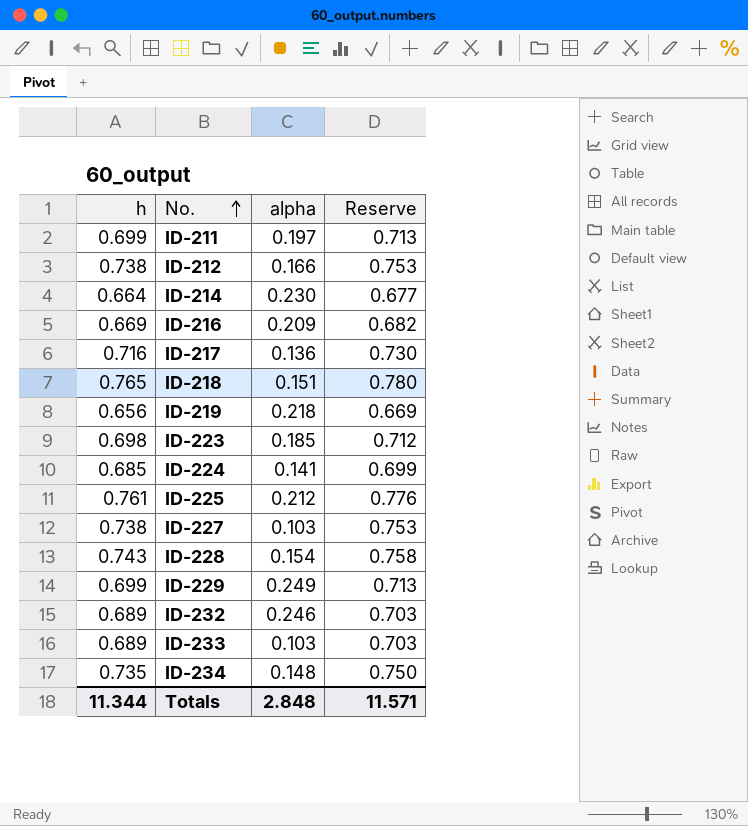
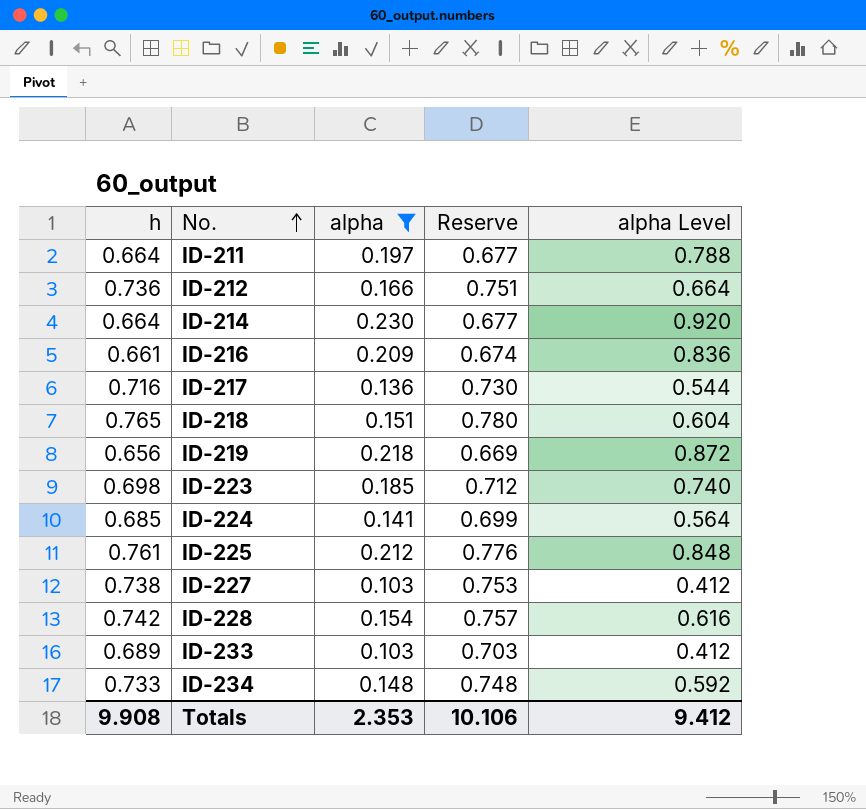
filter: none -> alpha <= 0.230
column alpha Level | formula: none -> [alpha] * 4
ID-211 | h: 0.699 -> 0.664
ID-211 | Reserve: 0.713 -> 0.677
ID-212 | h: 0.738 -> 0.736
ID-212 | Reserve: 0.753 -> 0.751
ID-216 | h: 0.669 -> 0.661
ID-216 | Reserve: 0.682 -> 0.674
ID-228 | h: 0.743 -> 0.742
ID-228 | Reserve: 0.758 -> 0.757
ID-234 | h: 0.735 -> 0.733
ID-234 | Reserve: 0.750 -> 0.748
Totals | h: 11.344 -> 9.908
Totals | alpha: 2.848 -> 2.353
Totals | Reserve: 11.571 -> 10.106

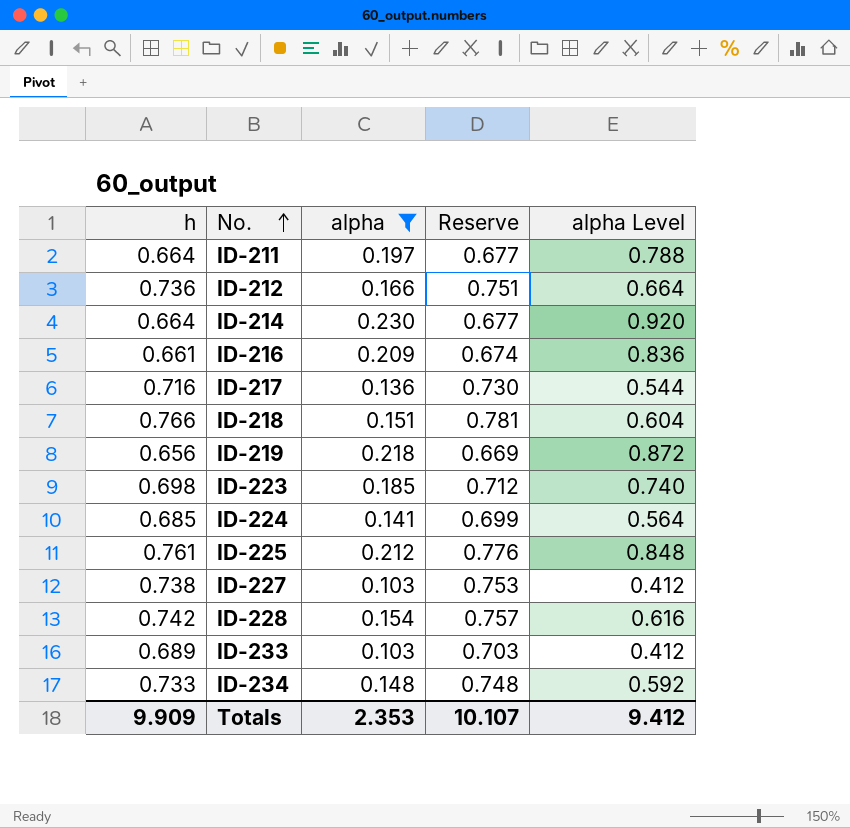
ID-218 | h: 0.765 -> 0.766
ID-218 | Reserve: 0.780 -> 0.781
Totals | h: 9.908 -> 9.909
Totals | Reserve: 10.106 -> 10.107

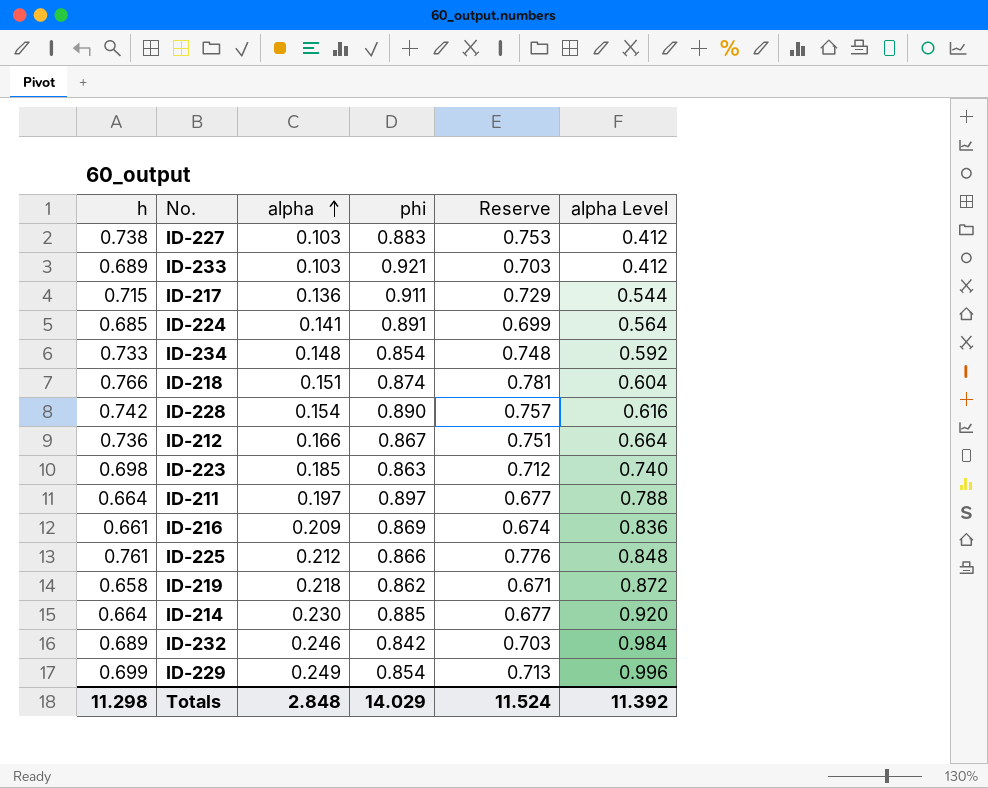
filter: alpha <= 0.230 -> none
row order: No. ascending -> alpha ascending
column phi | position: none -> 4
ID-217 | h: 0.716 -> 0.715
ID-217 | Reserve: 0.730 -> 0.729
ID-219 | h: 0.656 -> 0.658
ID-219 | Reserve: 0.669 -> 0.671
Totals | h: 9.909 -> 11.298
Totals | alpha: 2.353 -> 2.848
Totals | Reserve: 10.107 -> 11.524
Totals | alpha Level: 9.412 -> 11.392

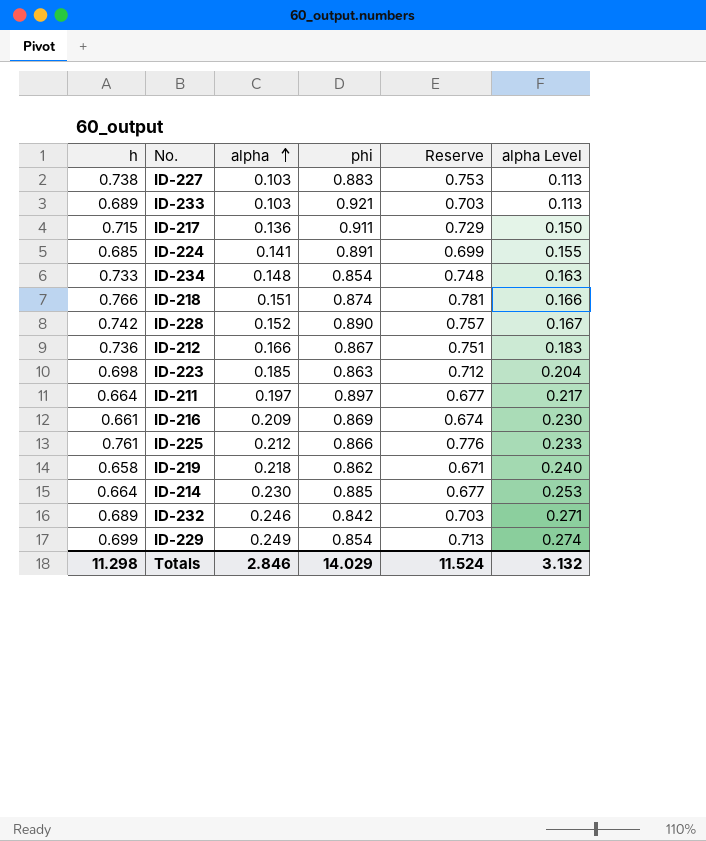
column alpha Level | formula: [alpha] * 4 -> [alpha] * 1.1
ID-228 | alpha: 0.154 -> 0.152
Totals | alpha: 2.848 -> 2.846
Totals | alpha Level: 11.392 -> 3.132

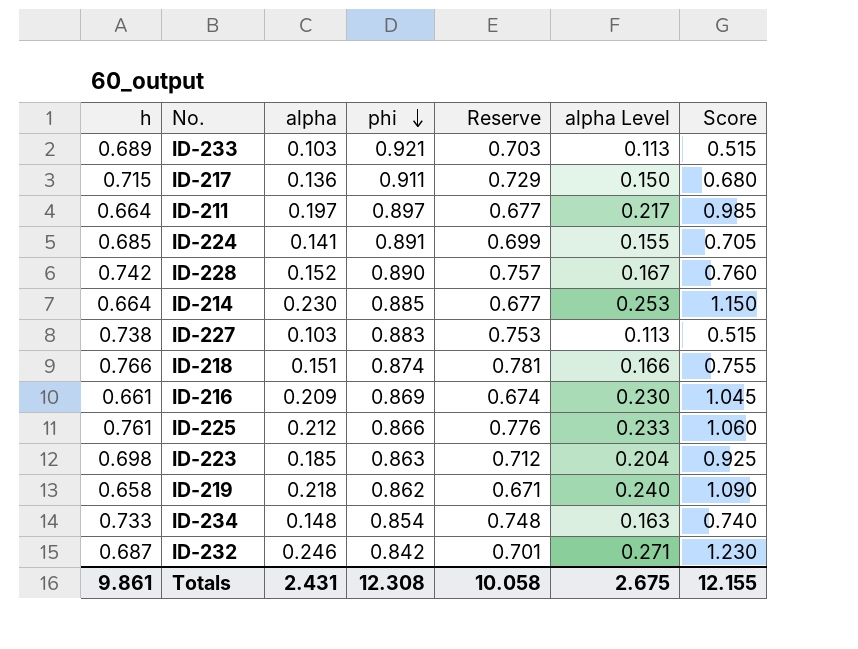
row order: alpha ascending -> phi descending
column Score | formula: none -> [alpha] * 5
row ID-212: 0.736 | 0.166 | 0.867 | 0.751 | 0.183 -> none
row ID-229: 0.699 | 0.249 | 0.854 | 0.713 | 0.274 -> none
ID-232 | h: 0.689 -> 0.687
ID-232 | Reserve: 0.703 -> 0.701
Totals | h: 11.298 -> 9.861
Totals | alpha: 2.846 -> 2.431
Totals | phi: 14.029 -> 12.308
Totals | Reserve: 11.524 -> 10.058
Totals | alpha Level: 3.132 -> 2.675

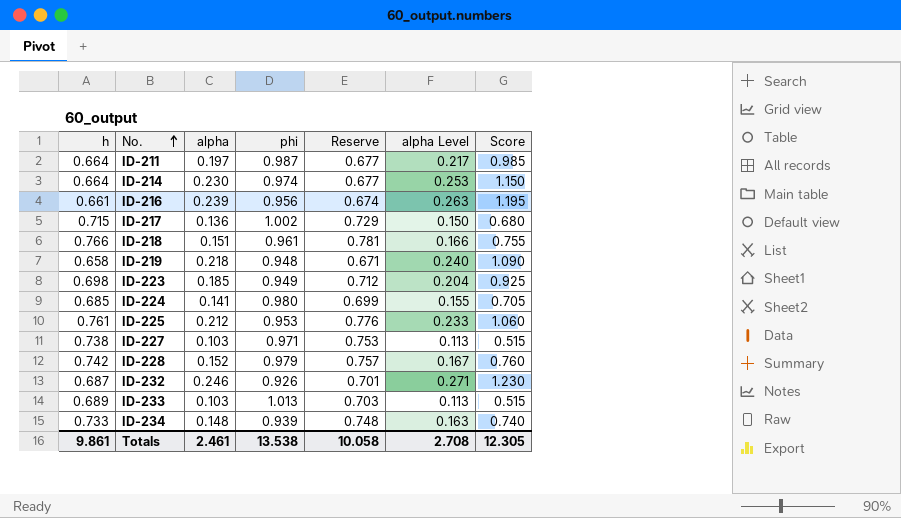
row order: phi descending -> No. ascending
ID-211 | phi: 0.897 -> 0.987
ID-214 | phi: 0.885 -> 0.974
ID-216 | alpha: 0.209 -> 0.239
ID-216 | phi: 0.869 -> 0.956
ID-216 | alpha Level: 0.230 -> 0.263
ID-216 | Score: 1.045 -> 1.195
ID-217 | phi: 0.911 -> 1.002
ID-218 | phi: 0.874 -> 0.961
ID-219 | phi: 0.862 -> 0.948
ID-223 | phi: 0.863 -> 0.949
ID-224 | phi: 0.891 -> 0.980
ID-225 | phi: 0.866 -> 0.953
ID-227 | phi: 0.883 -> 0.971
ID-228 | phi: 0.890 -> 0.979
ID-232 | phi: 0.842 -> 0.926
ID-233 | phi: 0.921 -> 1.013
ID-234 | phi: 0.854 -> 0.939
Totals | alpha: 2.431 -> 2.461
Totals | phi: 12.308 -> 13.538
Totals | alpha Level: 2.675 -> 2.708
Totals | Score: 12.155 -> 12.305

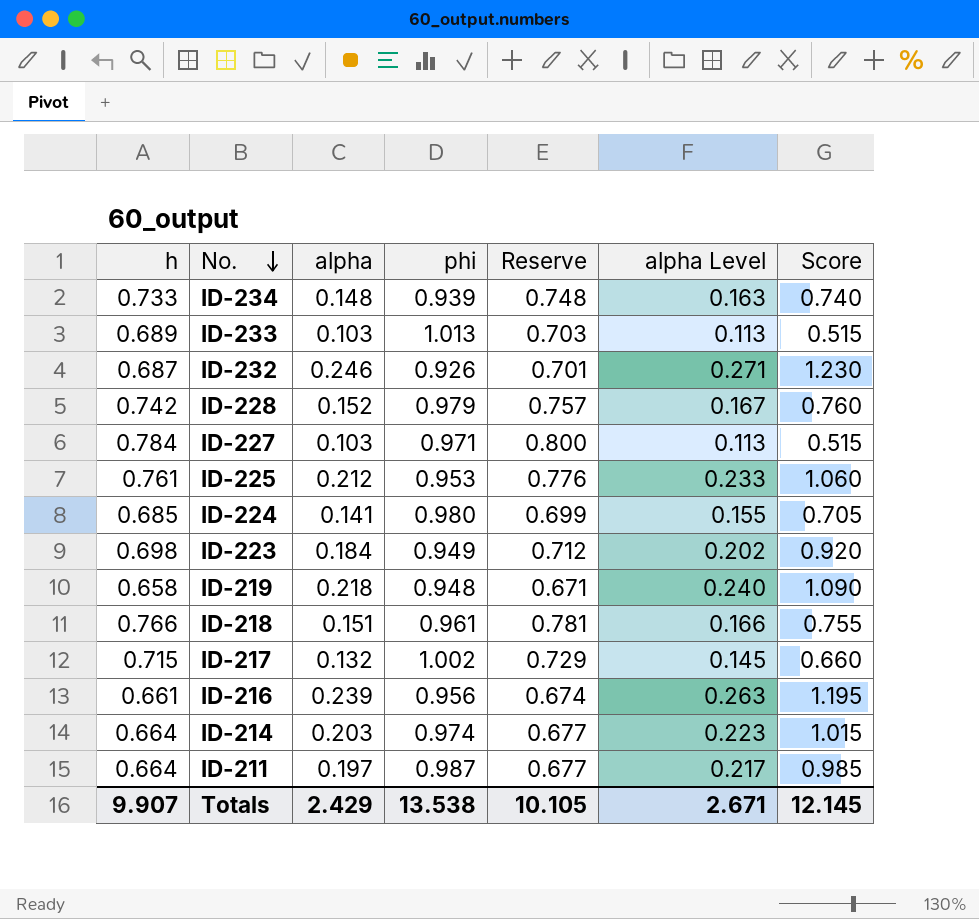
row order: No. ascending -> No. descending
ID-227 | h: 0.738 -> 0.784
ID-227 | Reserve: 0.753 -> 0.800
ID-223 | alpha: 0.185 -> 0.184
ID-223 | alpha Level: 0.204 -> 0.202
ID-223 | Score: 0.925 -> 0.920
ID-217 | alpha: 0.136 -> 0.132
ID-217 | alpha Level: 0.150 -> 0.145
ID-217 | Score: 0.680 -> 0.660
ID-214 | alpha: 0.230 -> 0.203
ID-214 | alpha Level: 0.253 -> 0.223
ID-214 | Score: 1.150 -> 1.015
Totals | h: 9.861 -> 9.907
Totals | alpha: 2.461 -> 2.429
Totals | Reserve: 10.058 -> 10.105
Totals | alpha Level: 2.708 -> 2.671
Totals | Score: 12.305 -> 12.145

